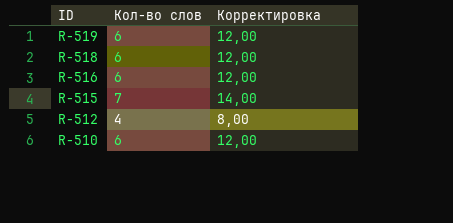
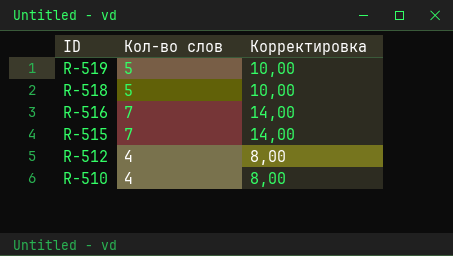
R-519 | Кол-во слов: 6 -> 5
R-519 | Корректировка: 12,00 -> 10,00
R-518 | Кол-во слов: 6 -> 5
R-518 | Корректировка: 12,00 -> 10,00
R-516 | Кол-во слов: 6 -> 7
R-516 | Корректировка: 12,00 -> 14,00
R-510 | Кол-во слов: 6 -> 4
R-510 | Корректировка: 12,00 -> 8,00

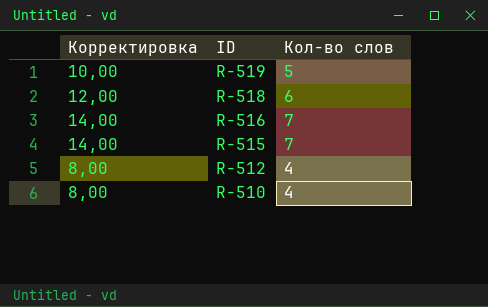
column Корректировка | position: 3 -> 1
R-518 | Корректировка: 10,00 -> 12,00
R-518 | Кол-во слов: 5 -> 6

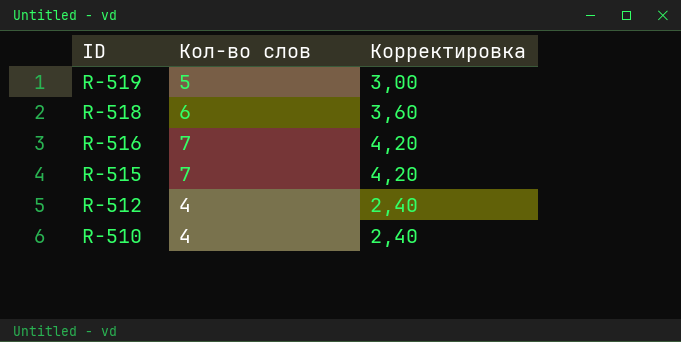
column Корректировка | formula: [Кол-во слов] * 2 -> [Кол-во слов] * 0,6
column Корректировка | position: 1 -> 3

